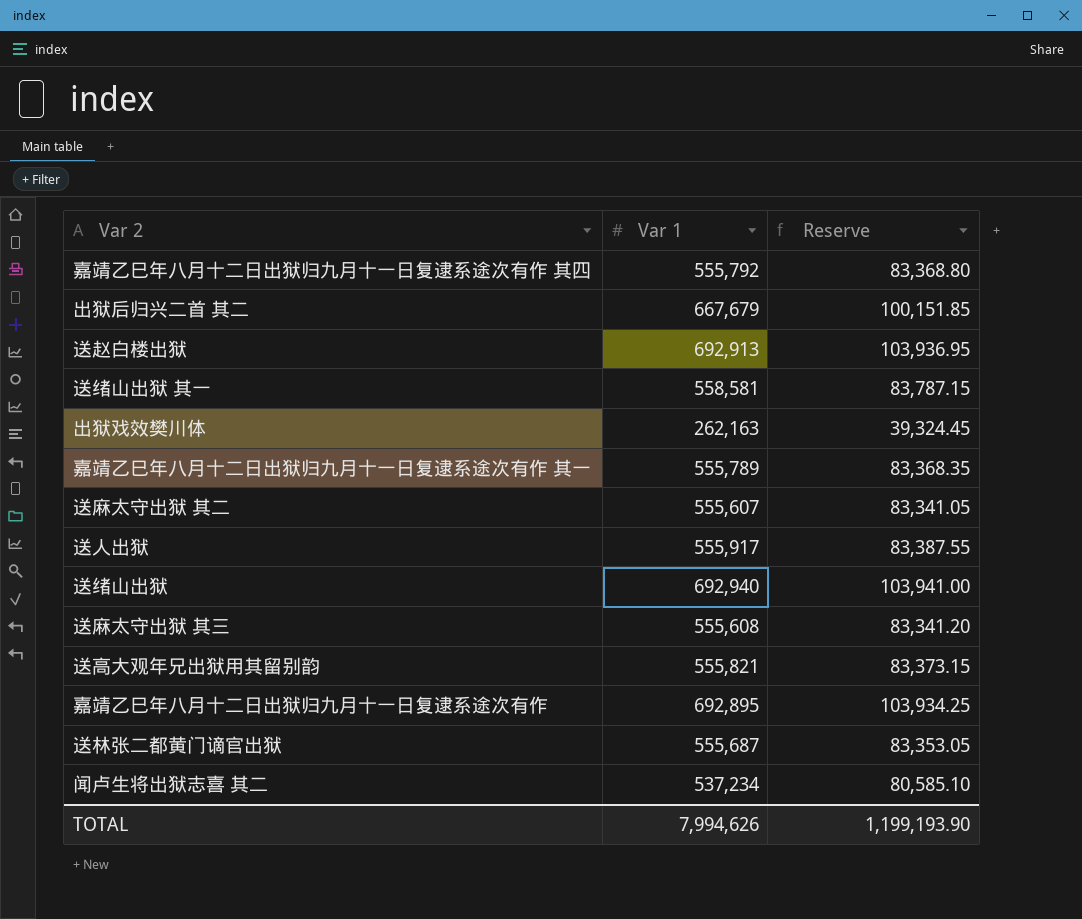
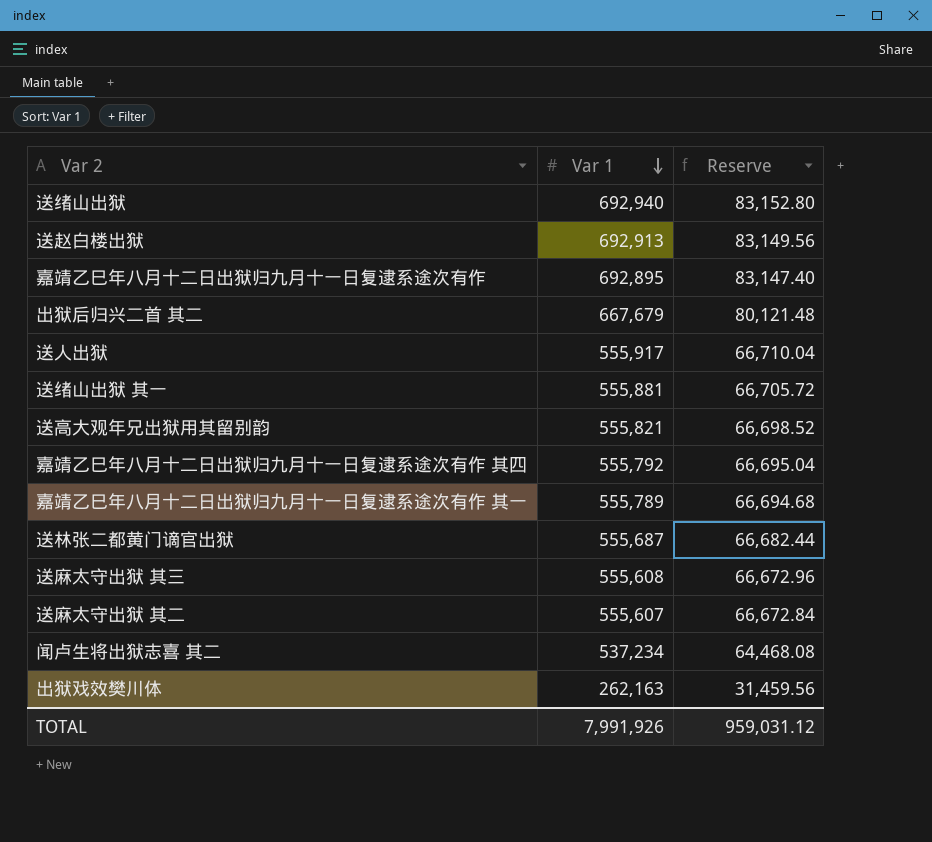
row order: none -> Var 1 descending
column Reserve | formula: [Var 1] * 0.15 -> [Var 1] * 0.12
送绪山出狱 其一 | Var 1: 558,581 -> 555,881
TOTAL | Var 1: 7,994,626 -> 7,991,926
TOTAL | Reserve: 1,199,193.90 -> 959,031.12

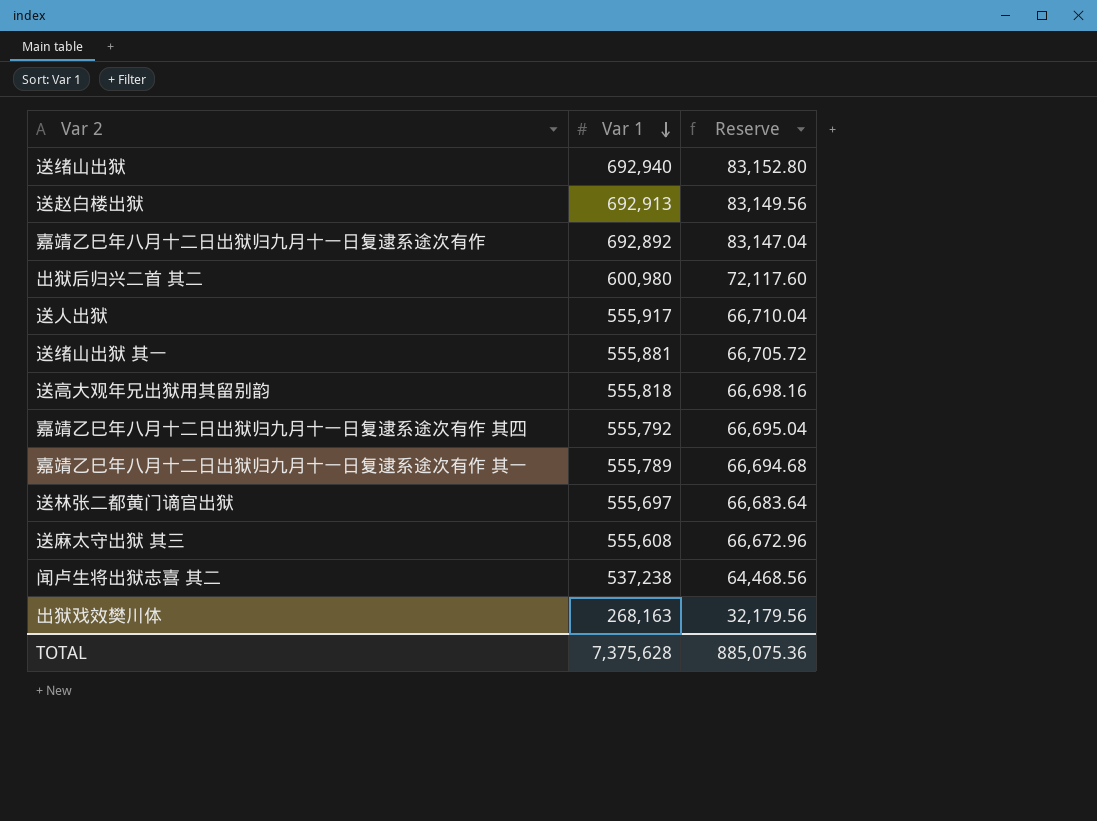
row 送麻太守出狱 其二: 555,607 | 66,672.84 -> none
嘉靖乙巳年八月十二日出狱归九月十一日复逮系途次有作 | Var 1: 692,895 -> 692,892
嘉靖乙巳年八月十二日出狱归九月十一日复逮系途次有作 | Reserve: 83,147.40 -> 83,147.04
出狱后归兴二首 其二 | Var 1: 667,679 -> 600,980
出狱后归兴二首 其二 | Reserve: 80,121.48 -> 72,117.60
送高大观年兄出狱用其留别韵 | Var 1: 555,821 -> 555,818
送高大观年兄出狱用其留别韵 | Reserve: 66,698.52 -> 66,698.16
送林张二都黄门谪官出狱 | Var 1: 555,687 -> 555,697
送林张二都黄门谪官出狱 | Reserve: 66,682.44 -> 66,683.64
闻卢生将出狱志喜 其二 | Var 1: 537,234 -> 537,238
闻卢生将出狱志喜 其二 | Reserve: 64,468.08 -> 64,468.56
出狱戏效樊川体 | Var 1: 262,163 -> 268,163
出狱戏效樊川体 | Reserve: 31,459.56 -> 32,179.56
TOTAL | Var 1: 7,991,926 -> 7,375,628
TOTAL | Reserve: 959,031.12 -> 885,075.36

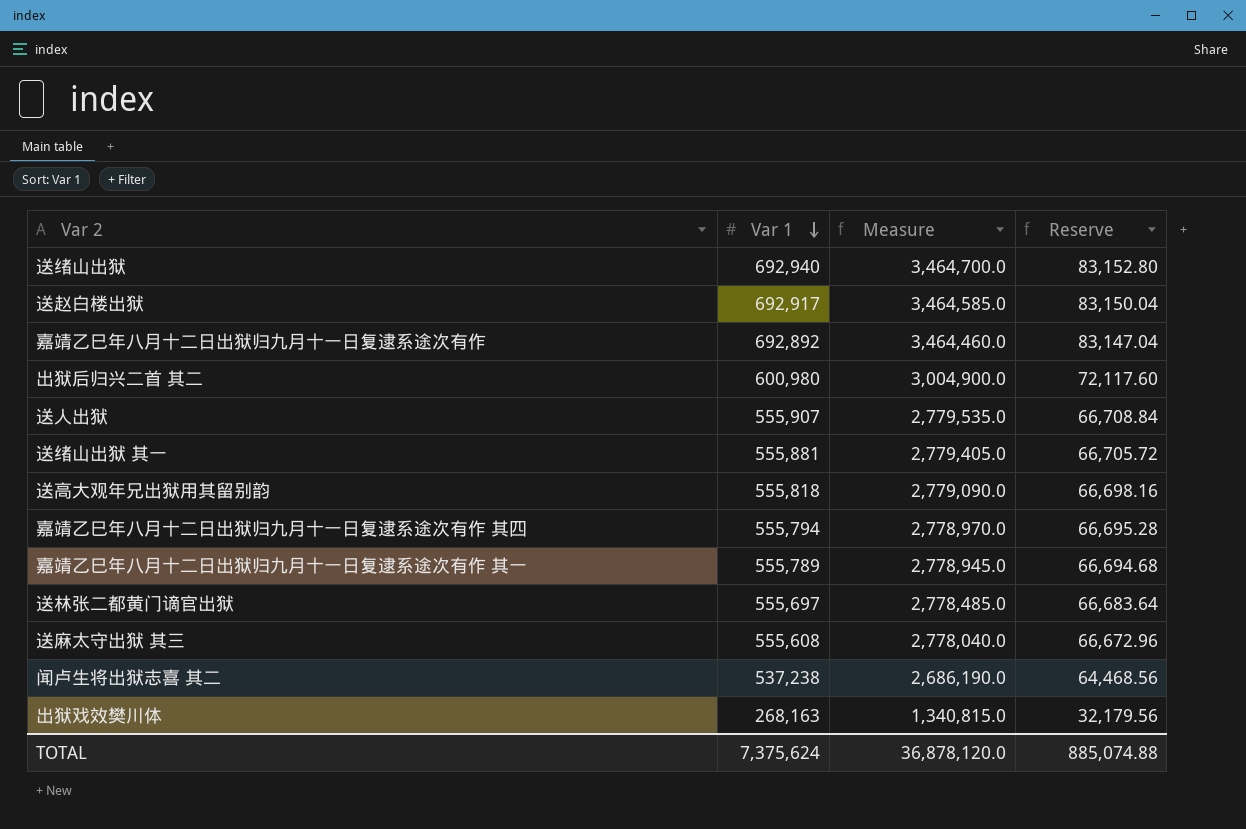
column Measure | formula: none -> [Var 1] * 5
送赵白楼出狱 | Var 1: 692,913 -> 692,917
送赵白楼出狱 | Reserve: 83,149.56 -> 83,150.04
送人出狱 | Var 1: 555,917 -> 555,907
送人出狱 | Reserve: 66,710.04 -> 66,708.84
嘉靖乙巳年八月十二日出狱归九月十一日复逮系途次有作 其四 | Var 1: 555,792 -> 555,794
嘉靖乙巳年八月十二日出狱归九月十一日复逮系途次有作 其四 | Reserve: 66,695.04 -> 66,695.28
TOTAL | Var 1: 7,375,628 -> 7,375,624
TOTAL | Reserve: 885,075.36 -> 885,074.88

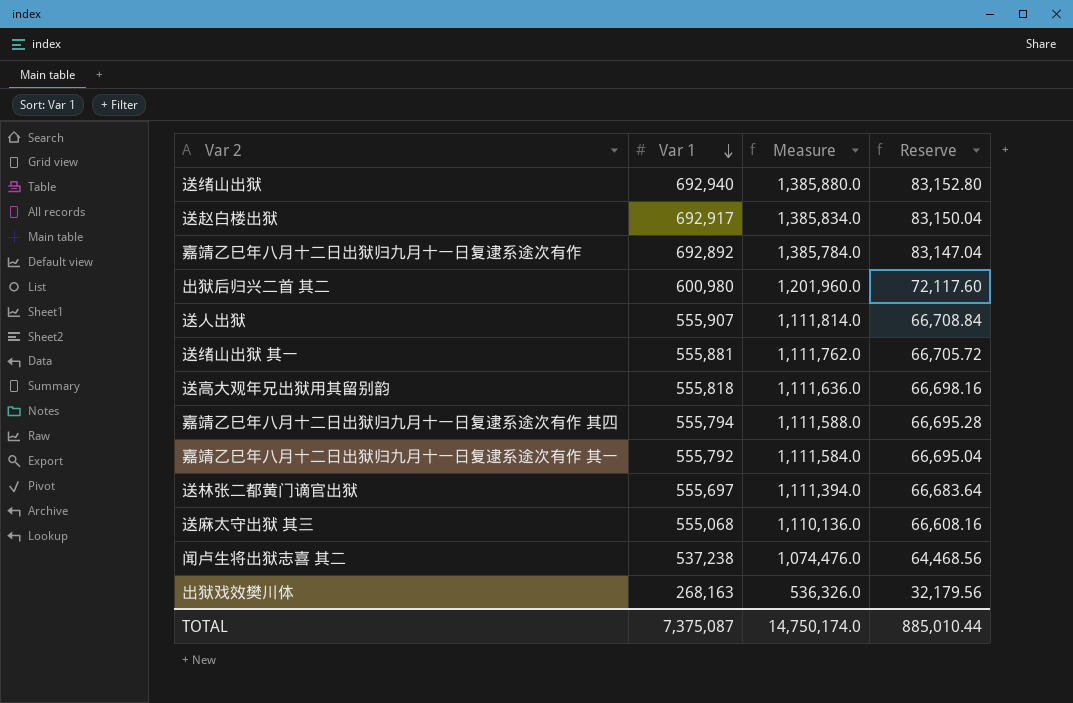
column Measure | formula: [Var 1] * 5 -> [Var 1] * 2
嘉靖乙巳年八月十二日出狱归九月十一日复逮系途次有作 其一 | Var 1: 555,789 -> 555,792
嘉靖乙巳年八月十二日出狱归九月十一日复逮系途次有作 其一 | Reserve: 66,694.68 -> 66,695.04
送麻太守出狱 其三 | Var 1: 555,608 -> 555,068
送麻太守出狱 其三 | Reserve: 66,672.96 -> 66,608.16
TOTAL | Var 1: 7,375,624 -> 7,375,087
TOTAL | Measure: 36,878,120.0 -> 14,750,174.0
TOTAL | Reserve: 885,074.88 -> 885,010.44

